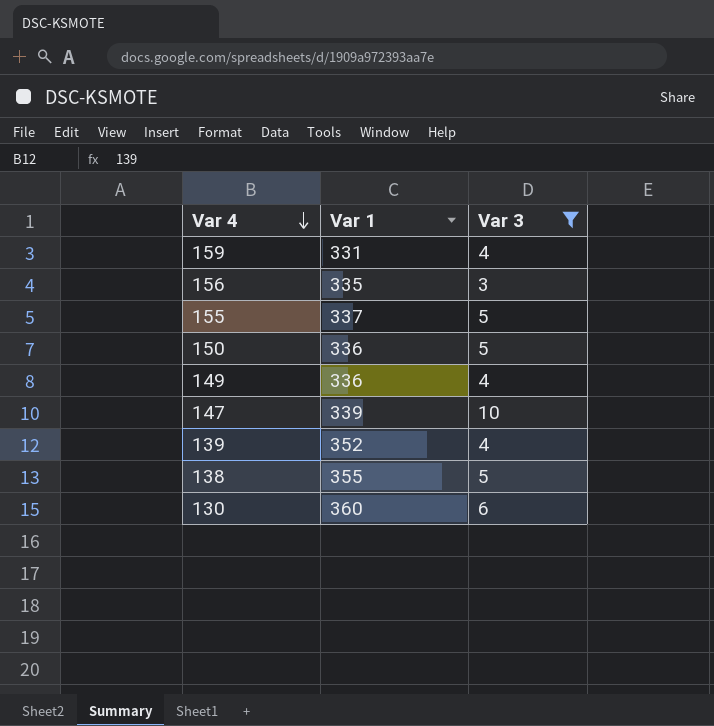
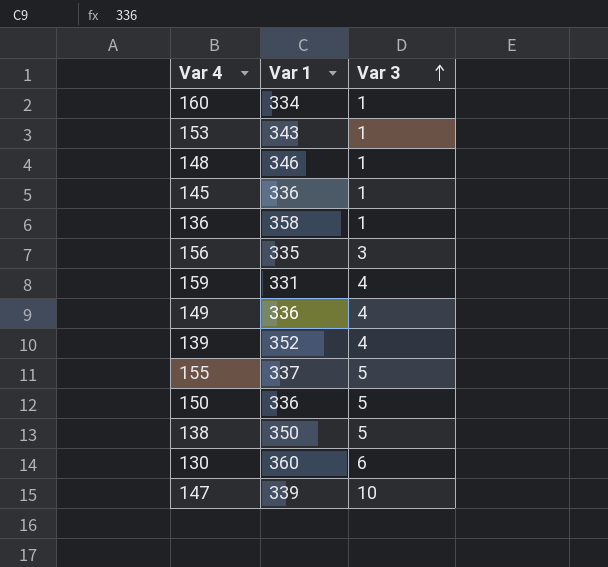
filter: Var 3 != 1 -> none
row order: Var 4 descending -> Var 3 ascending
138 | Var 1: 355 -> 350

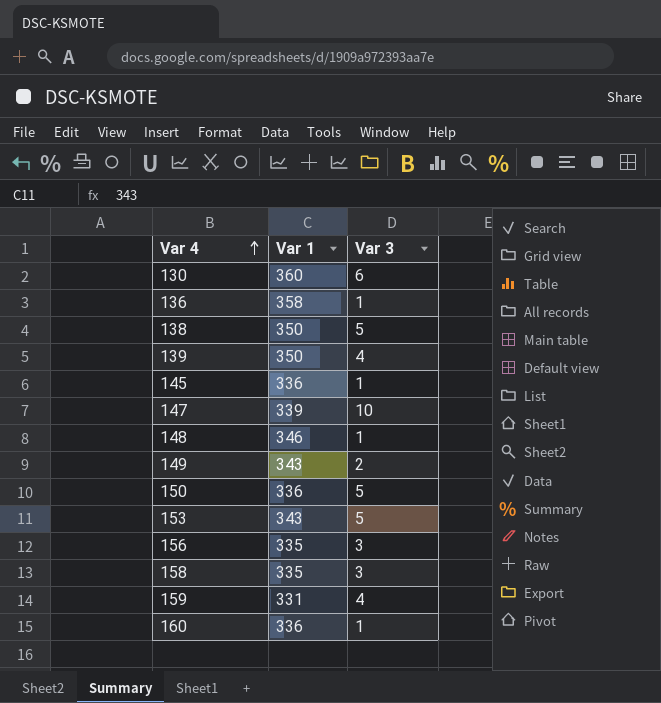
row order: Var 3 ascending -> Var 4 ascending
row 155: 337 | 5 -> none
139 | Var 1: 352 -> 350
149 | Var 1: 336 -> 343
149 | Var 3: 4 -> 2
153 | Var 3: 1 -> 5
row 158: none -> 335 | 3
160 | Var 1: 334 -> 336

